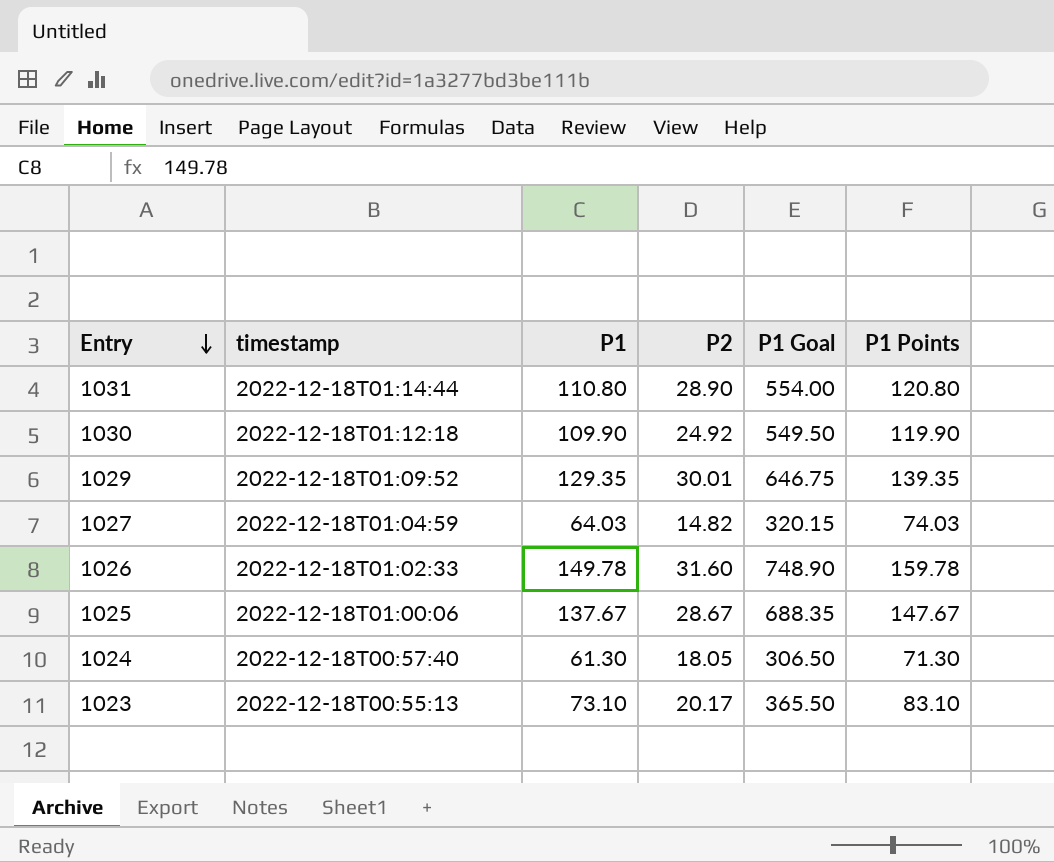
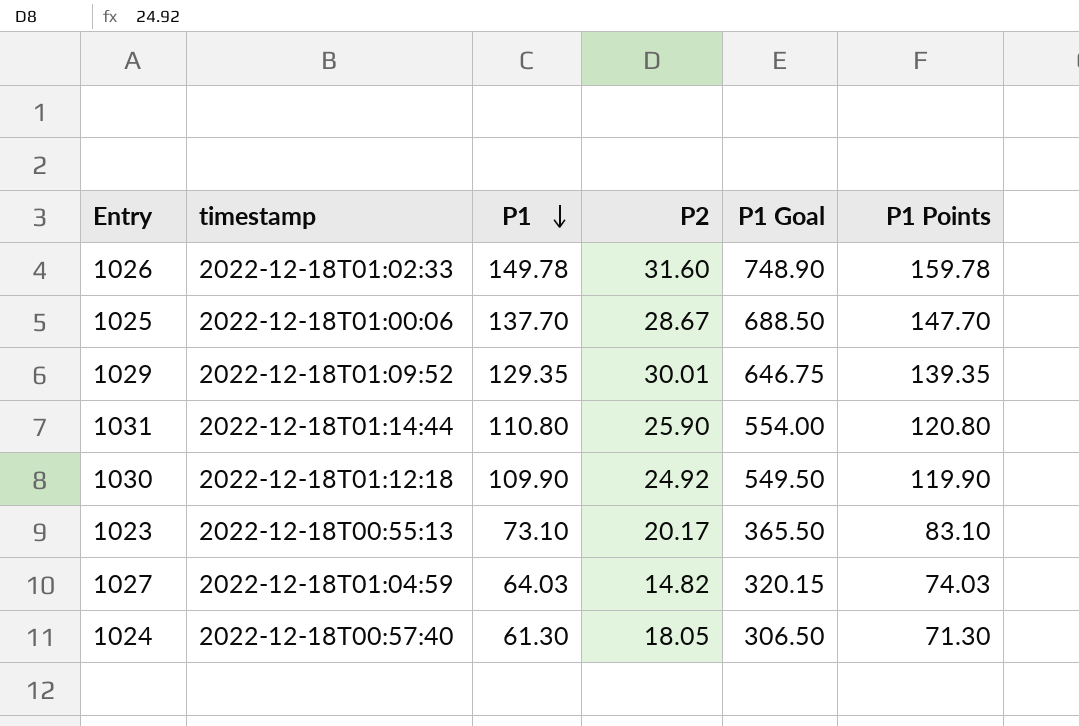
row order: Entry descending -> P1 descending
1025 | P1: 137.67 -> 137.70
1025 | P1 Goal: 688.35 -> 688.50
1025 | P1 Points: 147.67 -> 147.70
1031 | P2: 28.90 -> 25.90

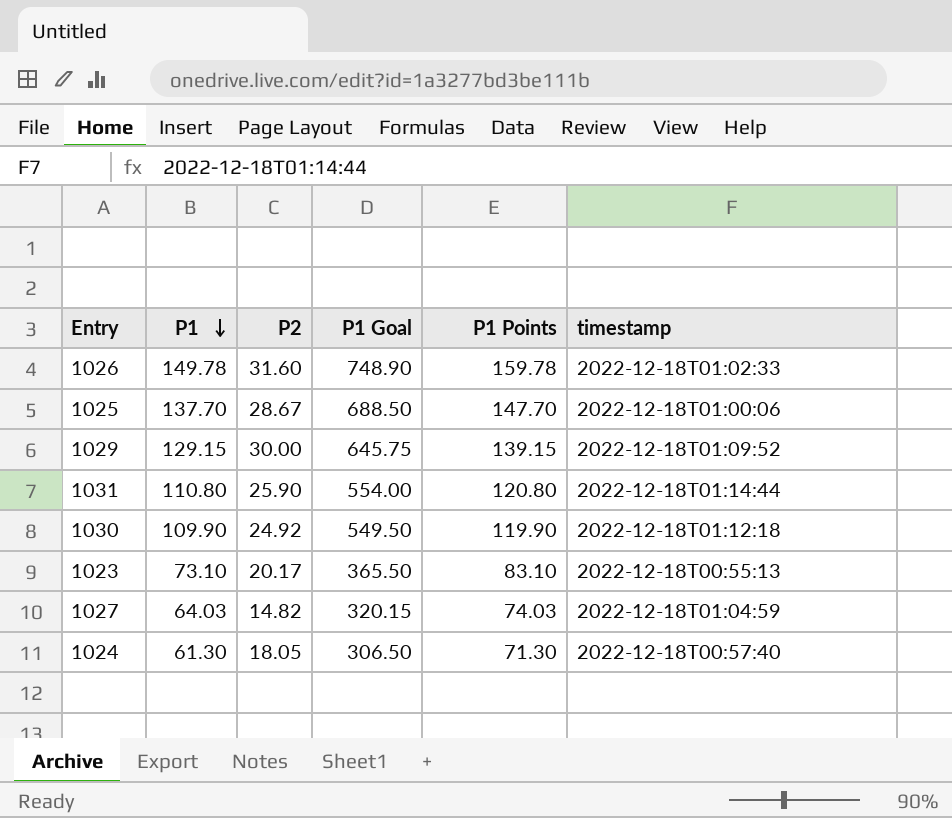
column timestamp | position: 2 -> 6
1029 | P1: 129.35 -> 129.15
1029 | P2: 30.01 -> 30.00
1029 | P1 Goal: 646.75 -> 645.75
1029 | P1 Points: 139.35 -> 139.15

